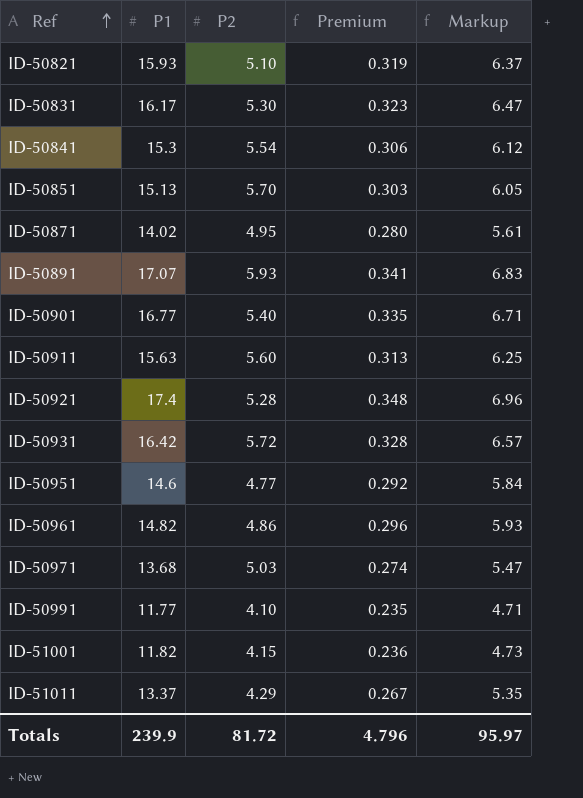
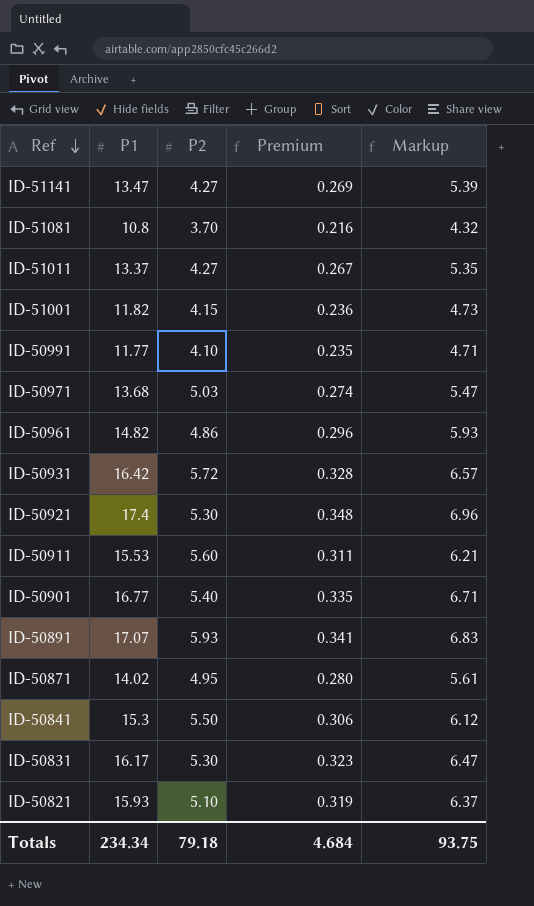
row order: Ref ascending -> Ref descending
row ID-50851: 15.13 | 5.70 | 0.303 | 6.05 -> none
row ID-50951: 14.6 | 4.77 | 0.292 | 5.84 -> none
row ID-51141: none -> 13.47 | 4.27 | 0.269 | 5.39
row ID-51081: none -> 10.8 | 3.70 | 0.216 | 4.32
ID-51011 | P2: 4.29 -> 4.27
ID-50921 | P2: 5.28 -> 5.30
ID-50911 | P1: 15.63 -> 15.53
ID-50911 | Premium: 0.313 -> 0.311
ID-50911 | Markup: 6.25 -> 6.21
ID-50841 | P2: 5.54 -> 5.50
Totals | P1: 239.9 -> 234.34
Totals | P2: 81.72 -> 79.18
Totals | Premium: 4.796 -> 4.684
Totals | Markup: 95.97 -> 93.75

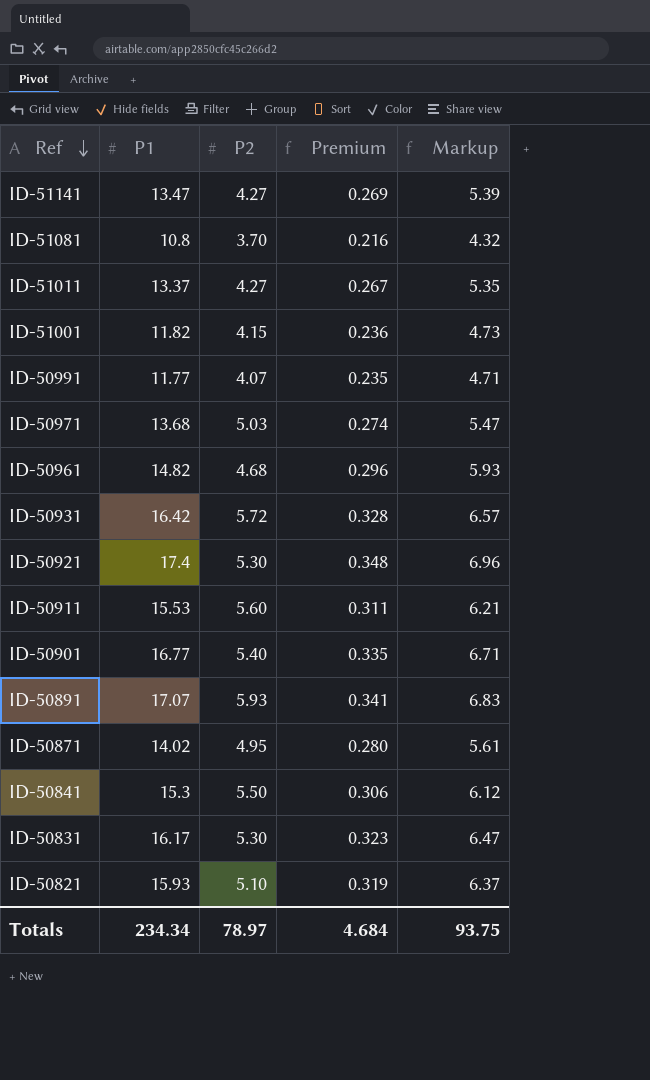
ID-50991 | P2: 4.10 -> 4.07
ID-50961 | P2: 4.86 -> 4.68
Totals | P2: 79.18 -> 78.97

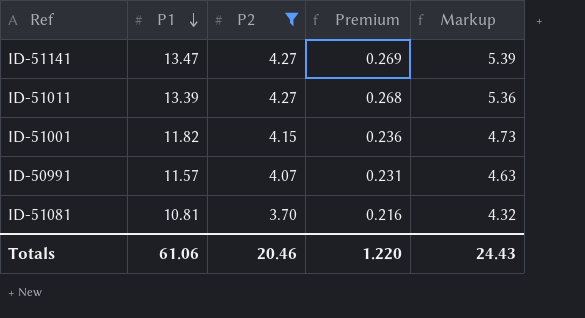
filter: none -> P2 <= 4.27
row order: Ref descending -> P1 descending
ID-51011 | P1: 13.37 -> 13.39
ID-51011 | Premium: 0.267 -> 0.268
ID-51011 | Markup: 5.35 -> 5.36
ID-50991 | P1: 11.77 -> 11.57
ID-50991 | Premium: 0.235 -> 0.231
ID-50991 | Markup: 4.71 -> 4.63
ID-51081 | P1: 10.8 -> 10.81
Totals | P1: 234.34 -> 61.06
Totals | P2: 78.97 -> 20.46
Totals | Premium: 4.684 -> 1.220
Totals | Markup: 93.75 -> 24.43

